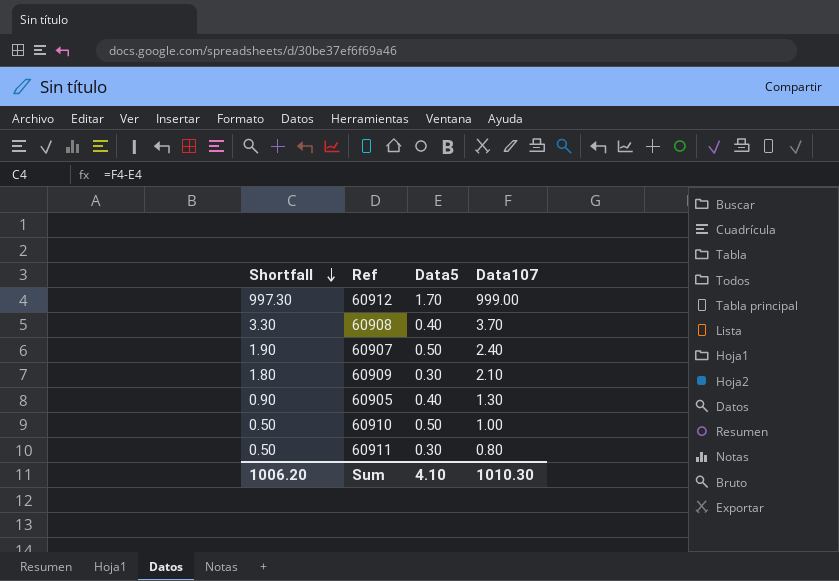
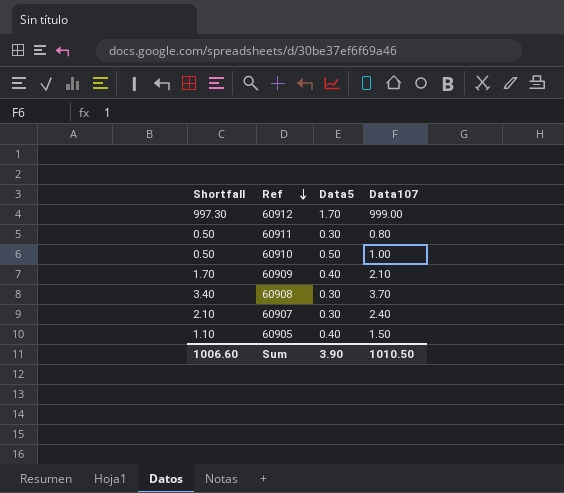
row order: Shortfall descending -> Ref descending
60909 | Shortfall: 1.80 -> 1.70
60909 | Data5: 0.30 -> 0.40
60908 | Shortfall: 3.30 -> 3.40
60908 | Data5: 0.40 -> 0.30
60907 | Shortfall: 1.90 -> 2.10
60907 | Data5: 0.50 -> 0.30
60905 | Shortfall: 0.90 -> 1.10
60905 | Data107: 1.30 -> 1.50
Sum | Shortfall: 1006.20 -> 1006.60
Sum | Data5: 4.10 -> 3.90
Sum | Data107: 1010.30 -> 1010.50

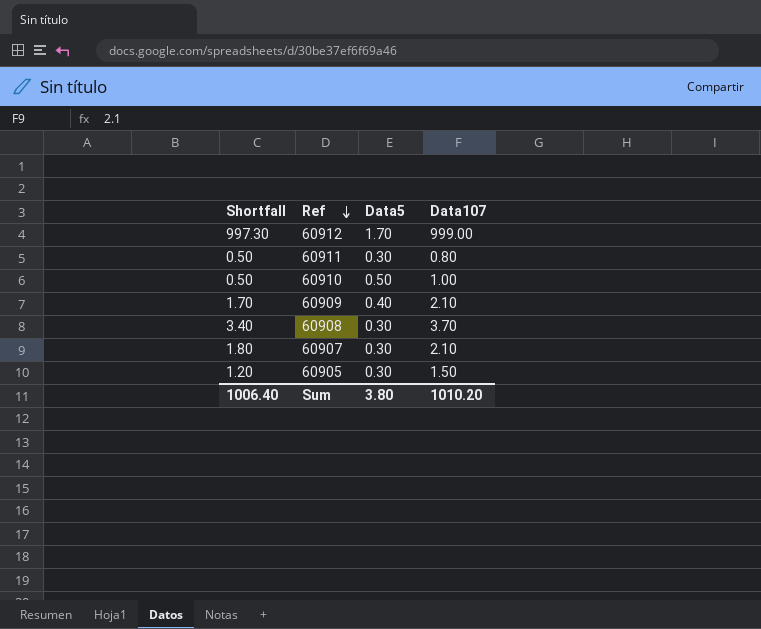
60907 | Shortfall: 2.10 -> 1.80
60907 | Data107: 2.40 -> 2.10
60905 | Shortfall: 1.10 -> 1.20
60905 | Data5: 0.40 -> 0.30
Sum | Shortfall: 1006.60 -> 1006.40
Sum | Data5: 3.90 -> 3.80
Sum | Data107: 1010.50 -> 1010.20

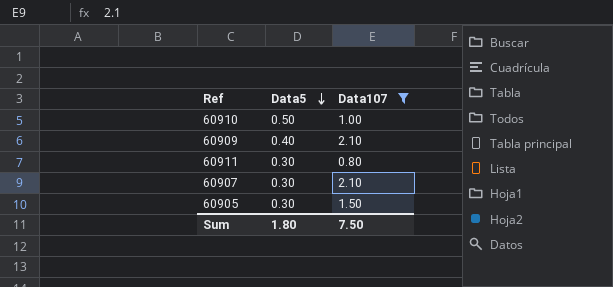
filter: none -> Data107 <= 2.10
row order: Ref descending -> Data5 descending
column Shortfall | formula: [Data107] - [Data5] -> none
Sum | Data5: 3.80 -> 1.80
Sum | Data107: 1010.20 -> 7.50

